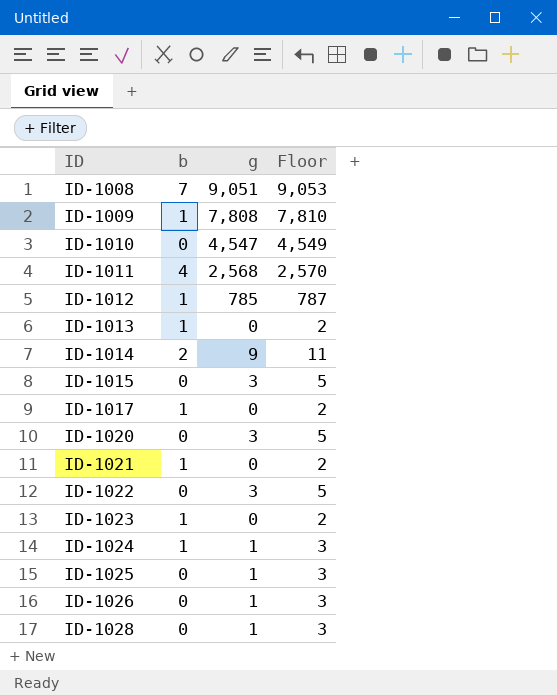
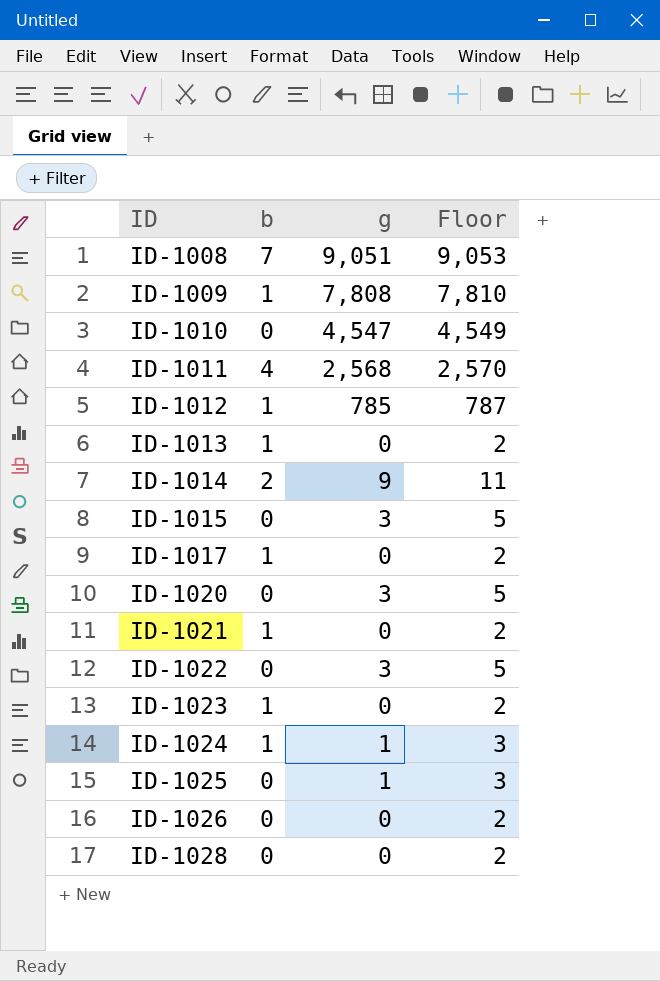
ID-1026 | g: 1 -> 0
ID-1026 | Floor: 3 -> 2
ID-1028 | g: 1 -> 0
ID-1028 | Floor: 3 -> 2

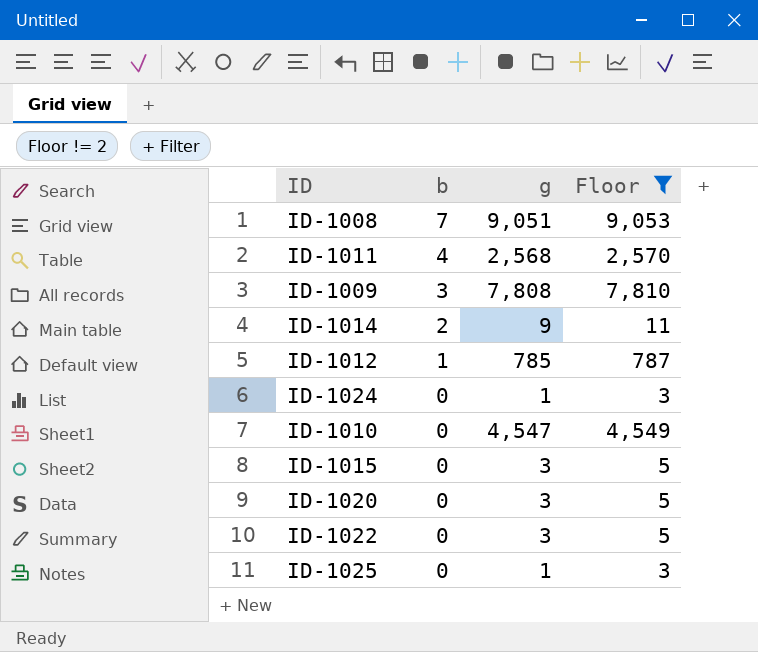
filter: none -> Floor != 2
row order: ID ascending -> b descending
ID-1009 | b: 1 -> 3
ID-1024 | b: 1 -> 0

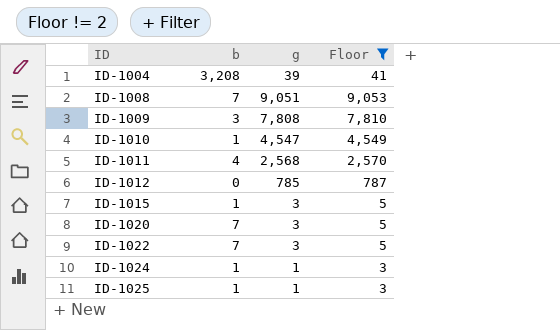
row order: b descending -> ID ascending
row ID-1014: 2 | 9 | 11 -> none
row ID-1004: none -> 3,208 | 39 | 41
ID-1010 | b: 0 -> 1
ID-1012 | b: 1 -> 0
ID-1015 | b: 0 -> 1
ID-1020 | b: 0 -> 7
ID-1022 | b: 0 -> 7
ID-1024 | b: 0 -> 1
ID-1025 | b: 0 -> 1

